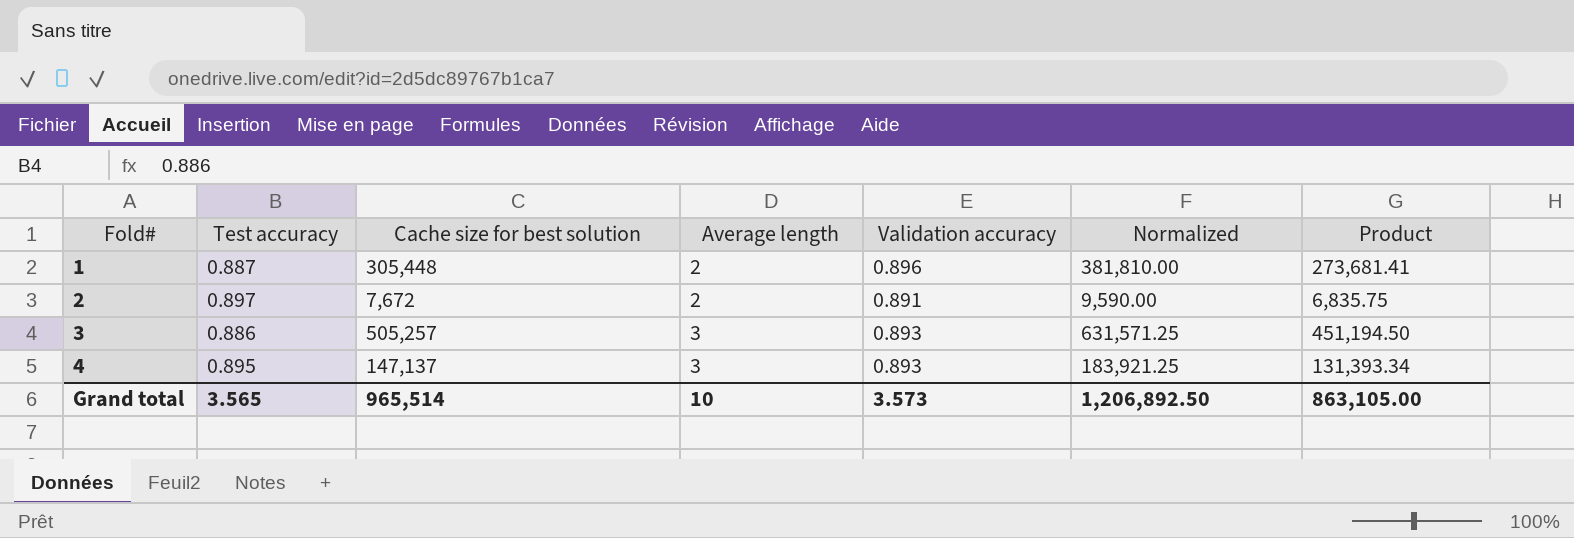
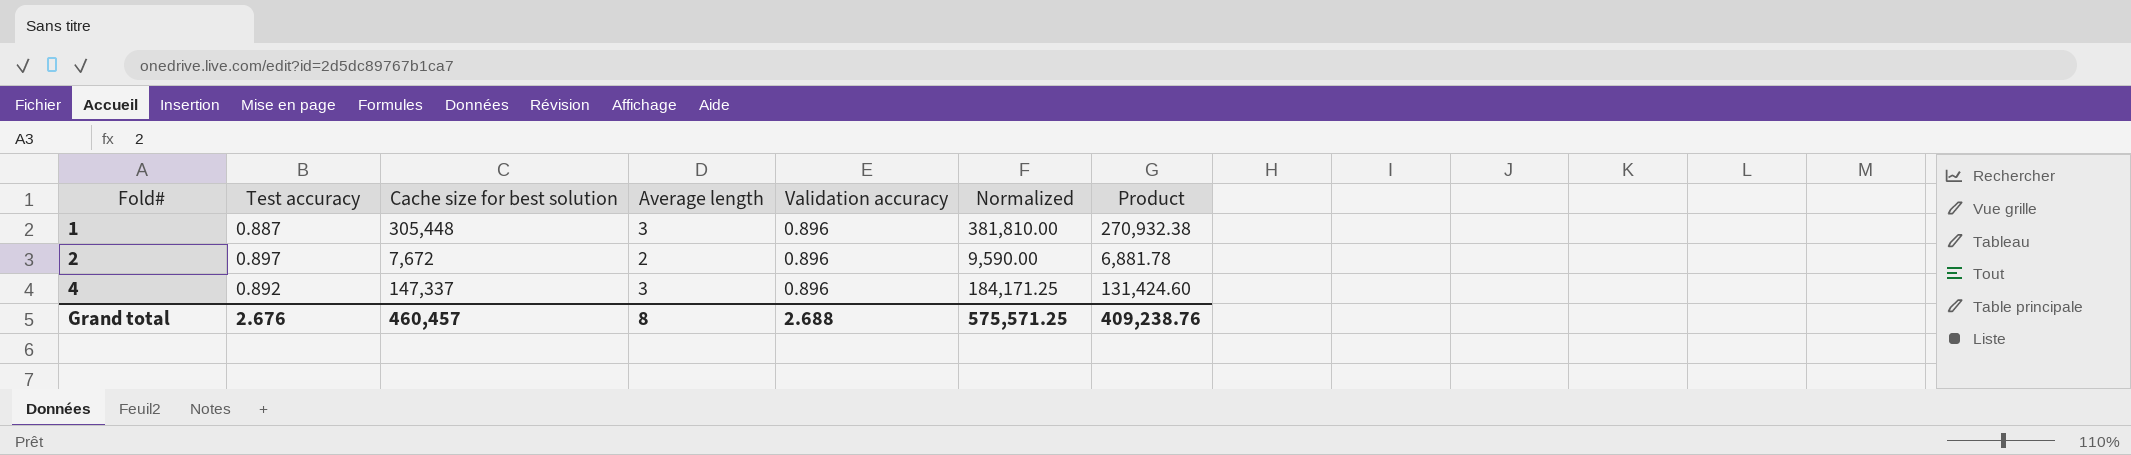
column Product | formula: [Cache size for best solution] * [Validation accuracy] -> [Test accuracy] * [Cache size for best solution]
row 3: 0.886 | 505,257 | 3 | 0.893 | 631,571.25 | 451,194.50 -> none
1 | Average length: 2 -> 3
2 | Validation accuracy: 0.891 -> 0.896
4 | Test accuracy: 0.895 -> 0.892
4 | Cache size for best solution: 147,137 -> 147,337
4 | Validation accuracy: 0.893 -> 0.896
4 | Normalized: 183,921.25 -> 184,171.25
Grand total | Test accuracy: 3.565 -> 2.676
Grand total | Cache size for best solution: 965,514 -> 460,457
Grand total | Average length: 10 -> 8
Grand total | Validation accuracy: 3.573 -> 2.688
Grand total | Normalized: 1,206,892.50 -> 575,571.25
Grand total | Product: 863,105.00 -> 409,238.76

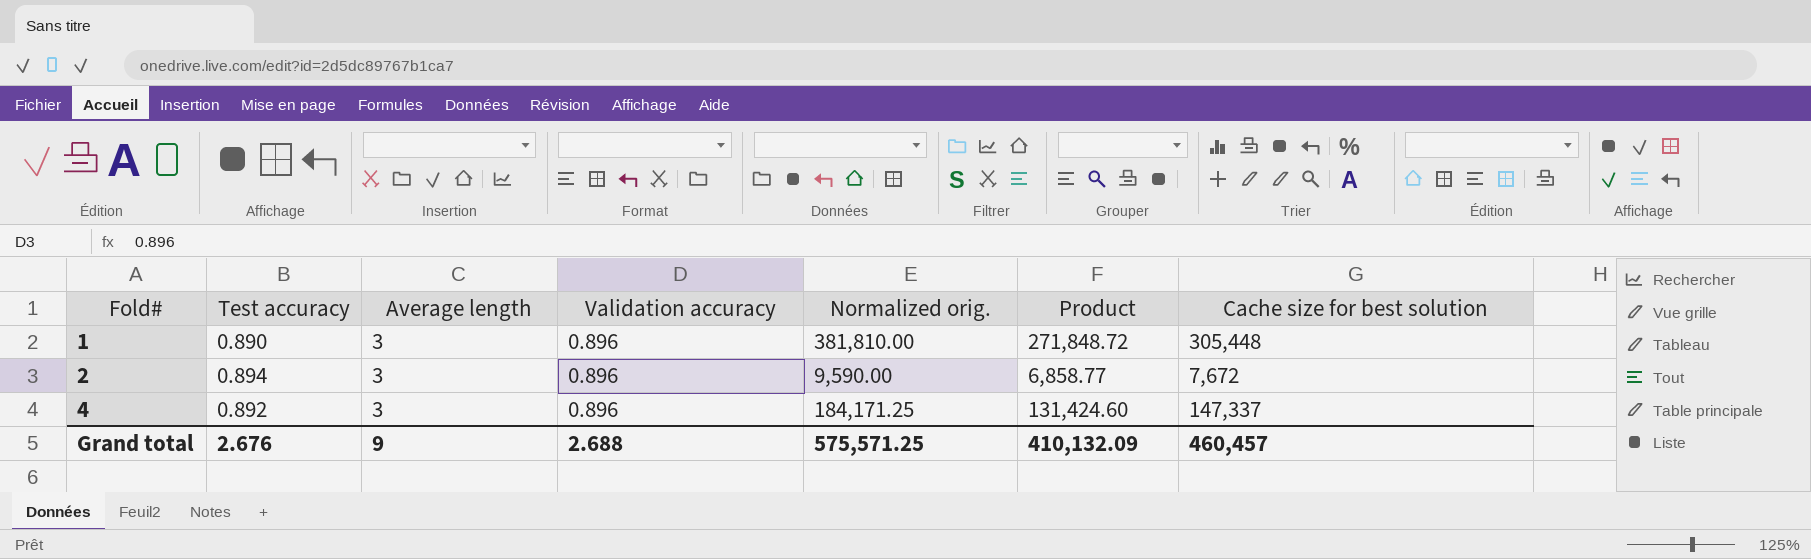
column name: Normalized -> Normalized orig.
column Cache size for best solution | position: 3 -> 7
1 | Test accuracy: 0.887 -> 0.890
1 | Product: 270,932.38 -> 271,848.72
2 | Test accuracy: 0.897 -> 0.894
2 | Average length: 2 -> 3
2 | Product: 6,881.78 -> 6,858.77
Grand total | Average length: 8 -> 9
Grand total | Product: 409,238.76 -> 410,132.09

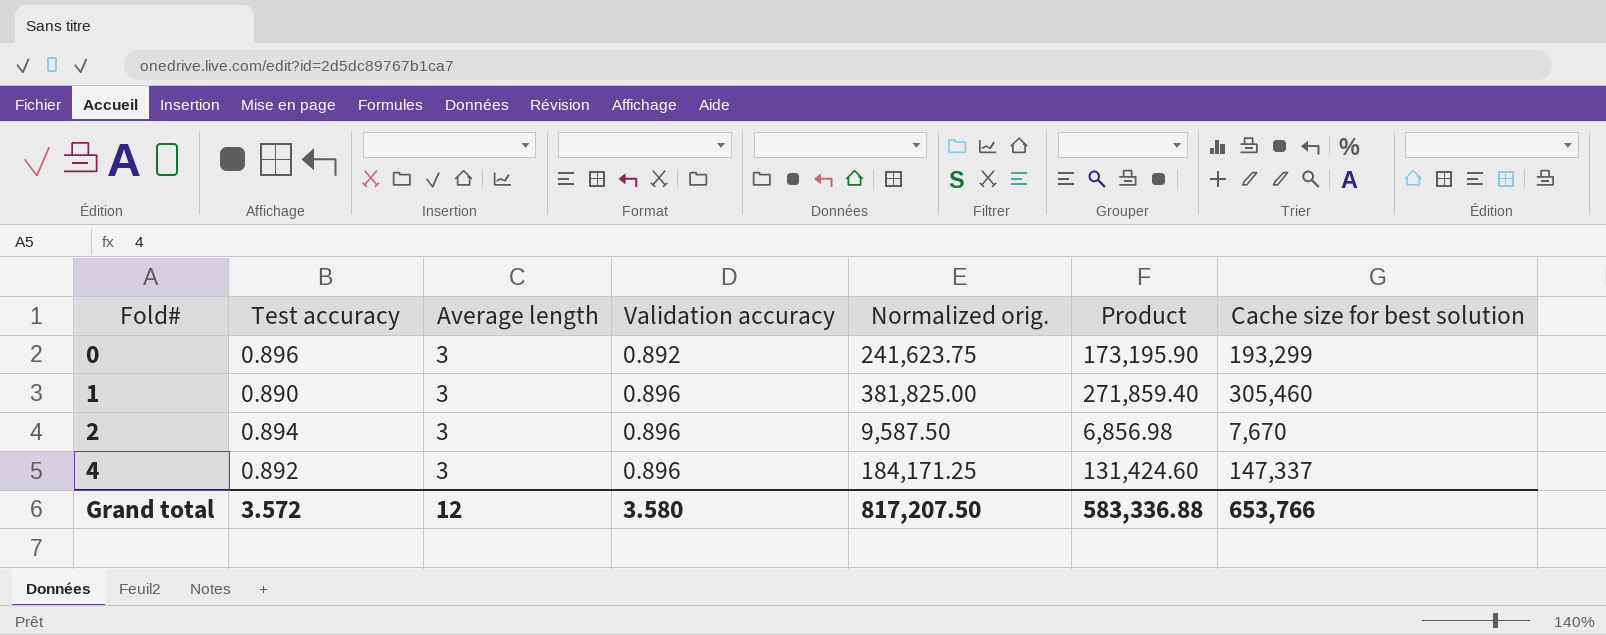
row 0: none -> 0.896 | 3 | 0.892 | 241,623.75 | 173,195.90 | 193,299
1 | Normalized orig.: 381,810.00 -> 381,825.00
1 | Product: 271,848.72 -> 271,859.40
1 | Cache size for best solution: 305,448 -> 305,460
2 | Normalized orig.: 9,590.00 -> 9,587.50
2 | Product: 6,858.77 -> 6,856.98
2 | Cache size for best solution: 7,672 -> 7,670
Grand total | Test accuracy: 2.676 -> 3.572
Grand total | Average length: 9 -> 12
Grand total | Validation accuracy: 2.688 -> 3.580
Grand total | Normalized orig.: 575,571.25 -> 817,207.50
Grand total | Product: 410,132.09 -> 583,336.88
Grand total | Cache size for best solution: 460,457 -> 653,766

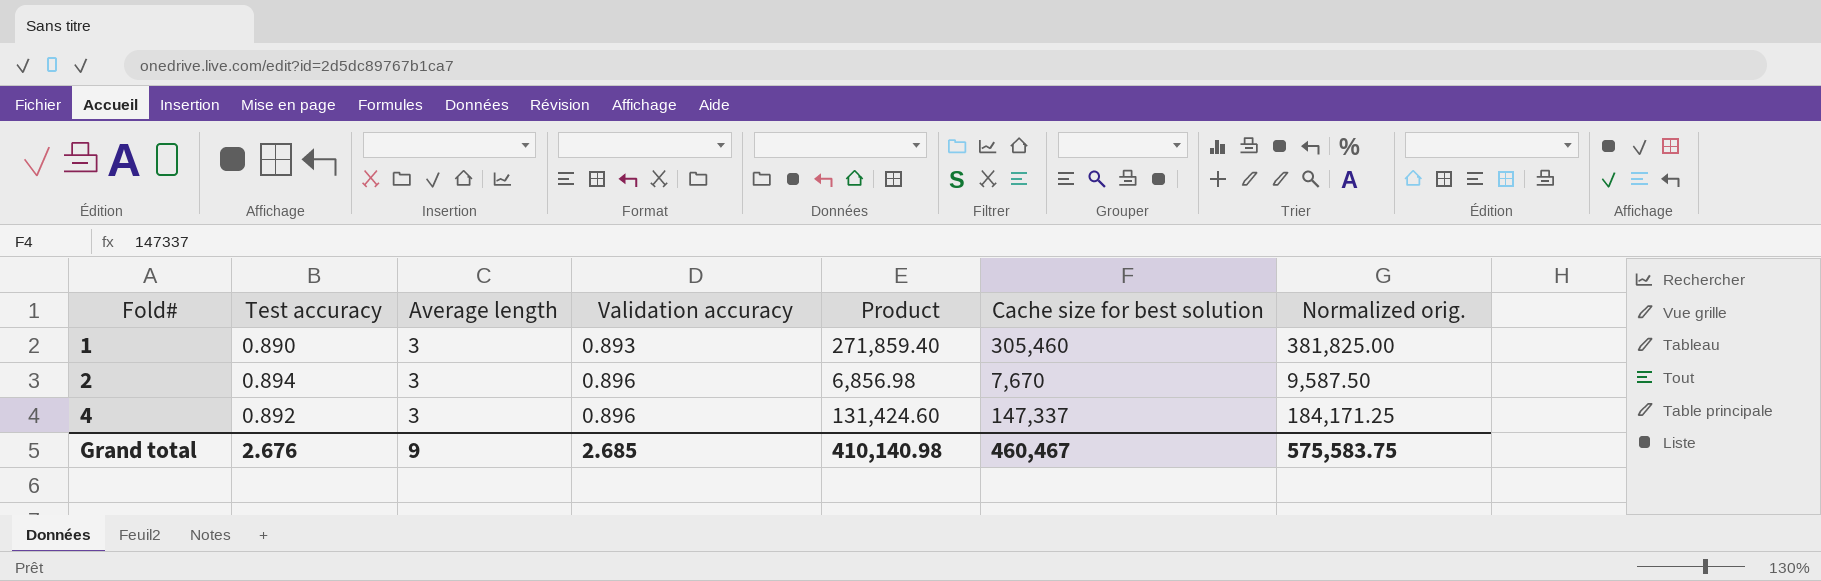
column Normalized orig. | position: 5 -> 7
row 0: 0.896 | 3 | 0.892 | 241,623.75 | 173,195.90 | 193,299 -> none
1 | Validation accuracy: 0.896 -> 0.893
Grand total | Test accuracy: 3.572 -> 2.676
Grand total | Average length: 12 -> 9
Grand total | Validation accuracy: 3.580 -> 2.685
Grand total | Product: 583,336.88 -> 410,140.98
Grand total | Cache size for best solution: 653,766 -> 460,467
Grand total | Normalized orig.: 817,207.50 -> 575,583.75

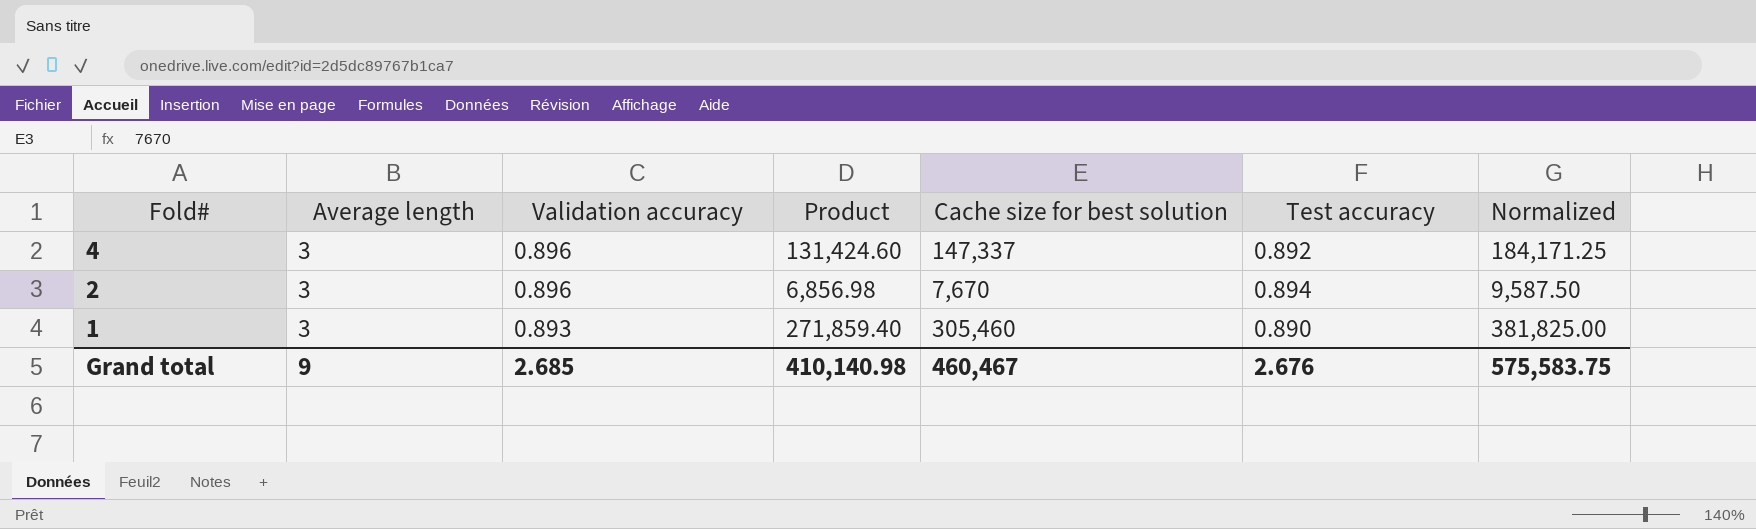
row order: Fold# ascending -> Fold# descending
column Test accuracy | position: 2 -> 6
column name: Normalized orig. -> Normalized

